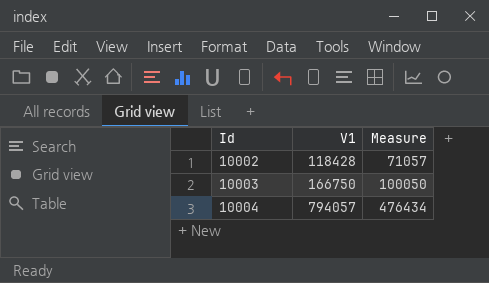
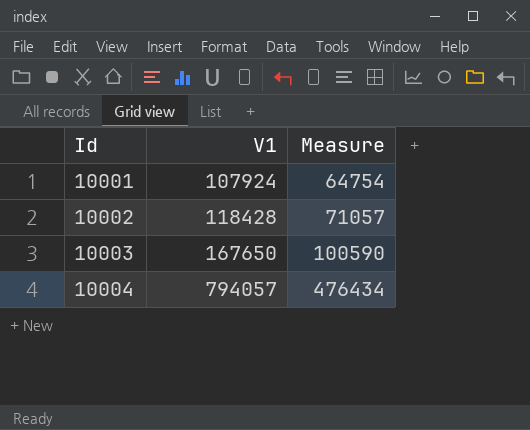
row 10001: none -> 107924 | 64754
10003 | V1: 166750 -> 167650
10003 | Measure: 100050 -> 100590

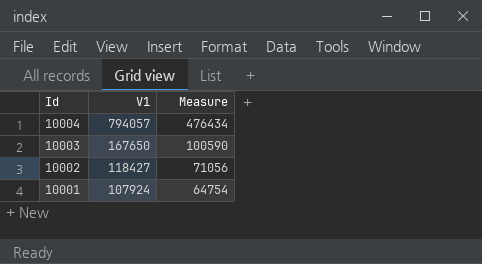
row order: Id ascending -> Id descending
10002 | V1: 118428 -> 118427
10002 | Measure: 71057 -> 71056

